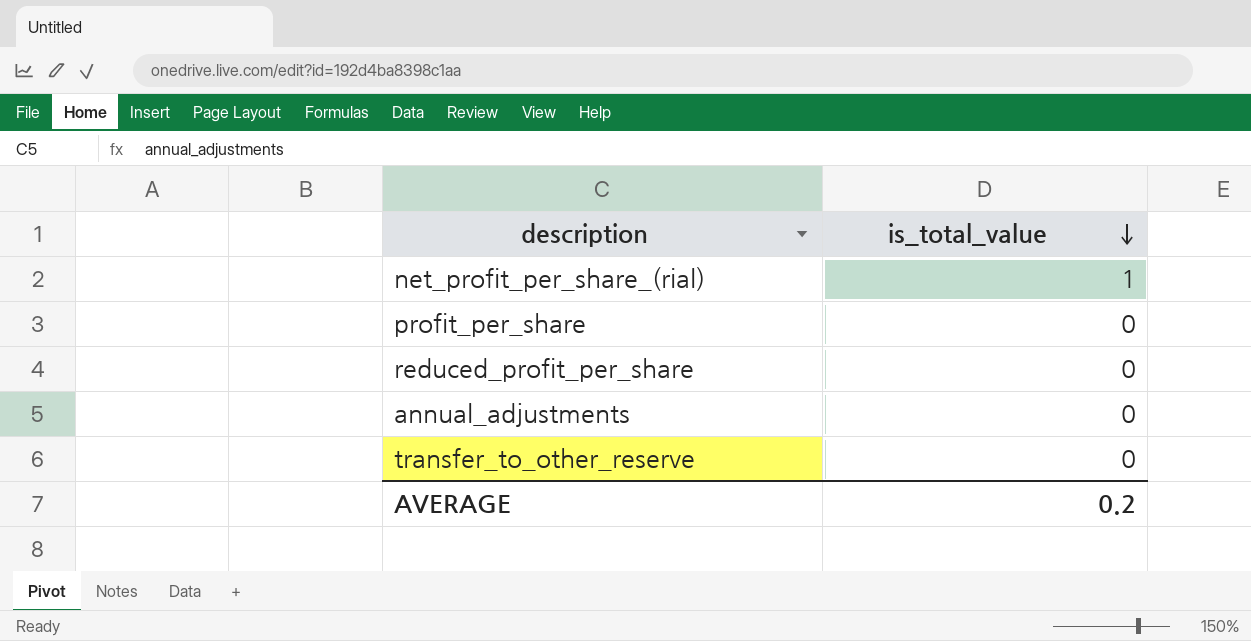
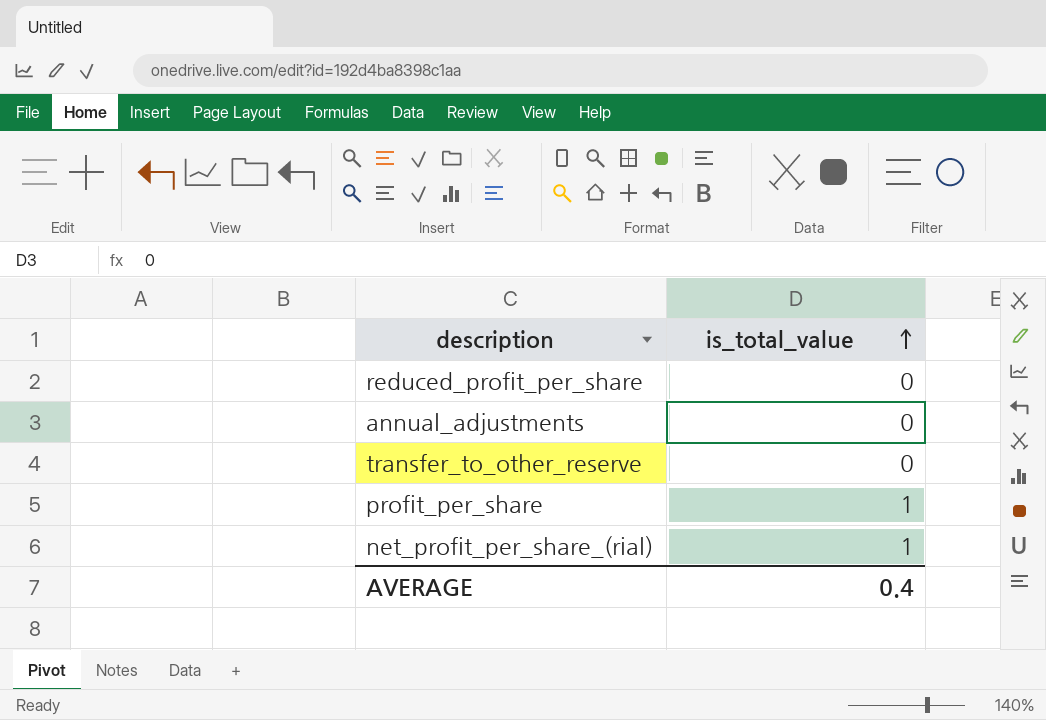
row order: is_total_value descending -> is_total_value ascending
profit_per_share | is_total_value: 0 -> 1
AVERAGE | is_total_value: 0.2 -> 0.4

